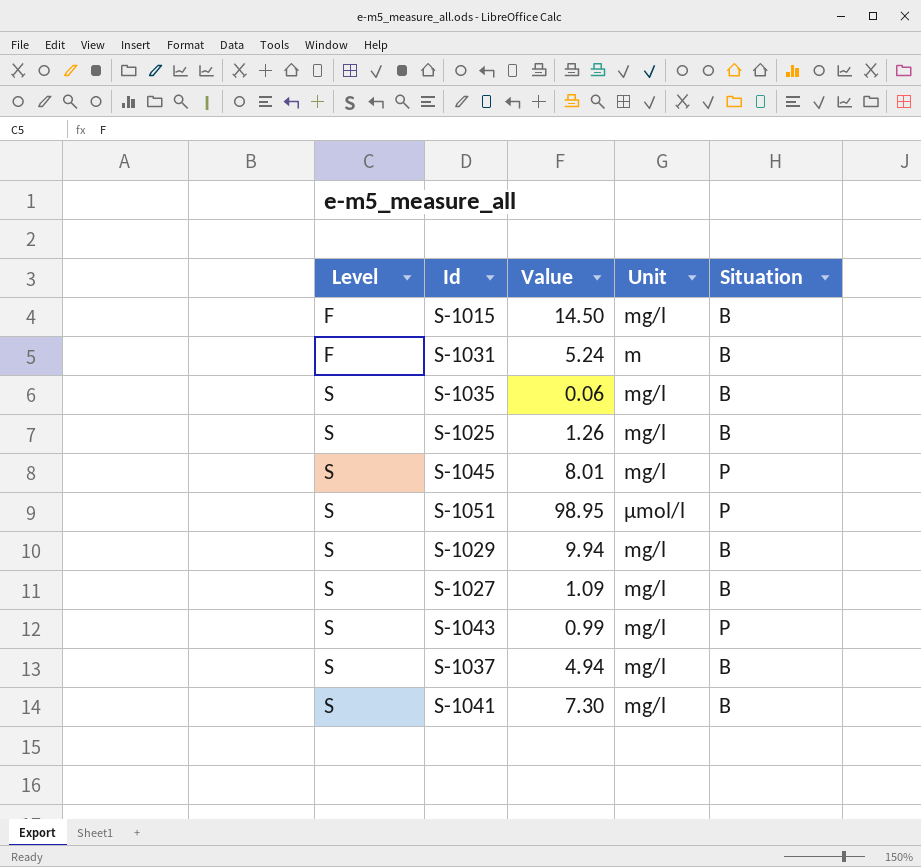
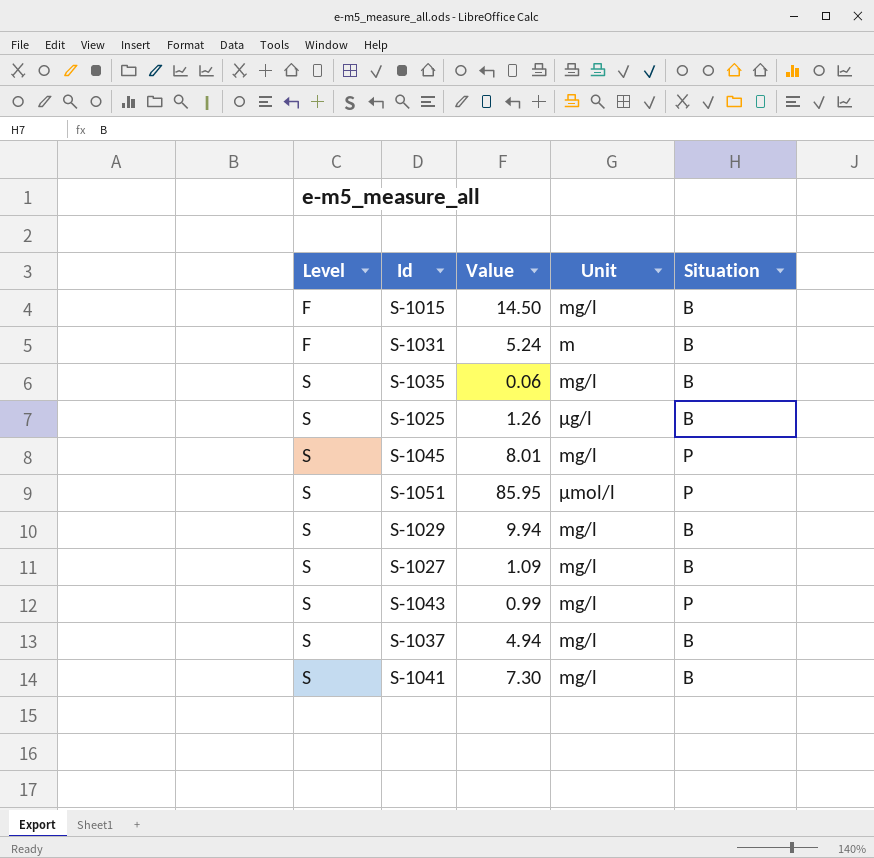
S-1025 | Unit: mg/l -> µg/l
S-1051 | Value: 98.95 -> 85.95

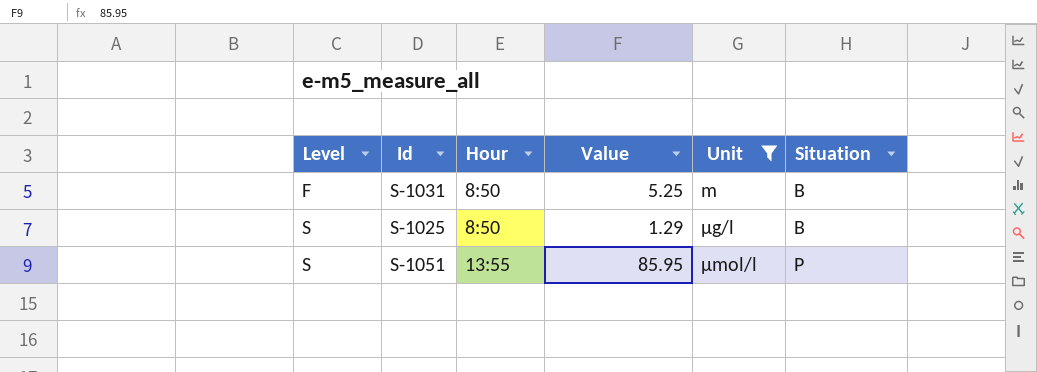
filter: none -> Unit != mg/l
column Hour | position: none -> 3
S-1031 | Value: 5.24 -> 5.25
S-1025 | Value: 1.26 -> 1.29

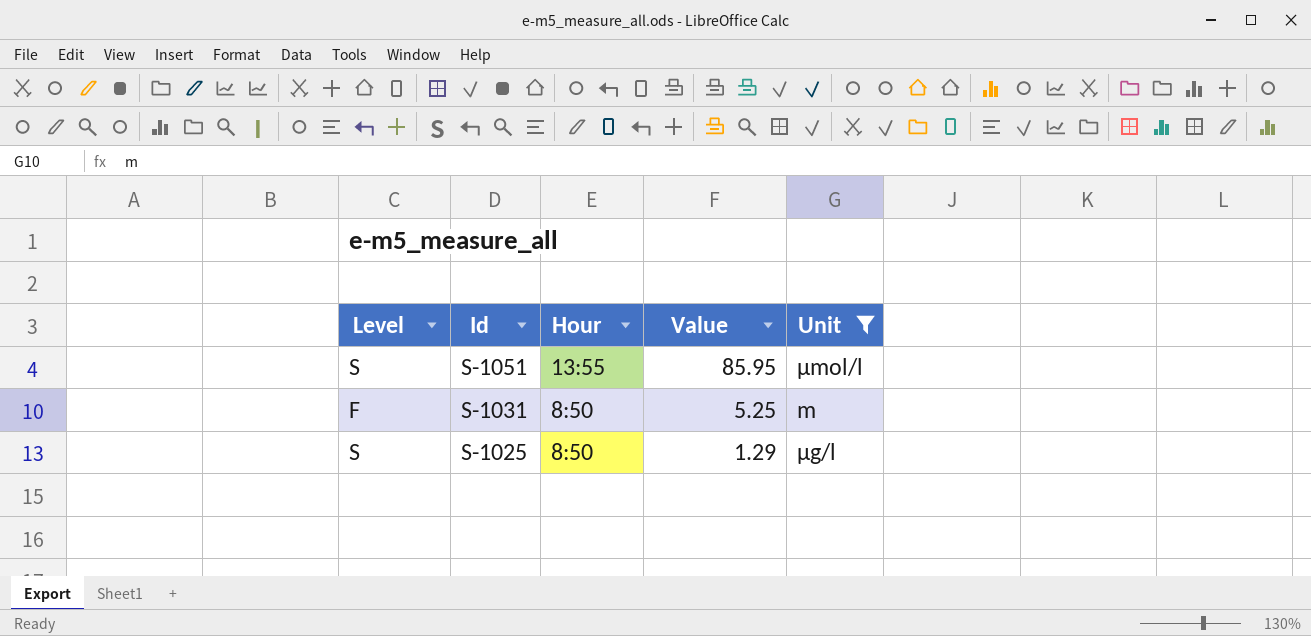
row order: Level ascending -> Id descending
column Situation | position: 6 -> none

